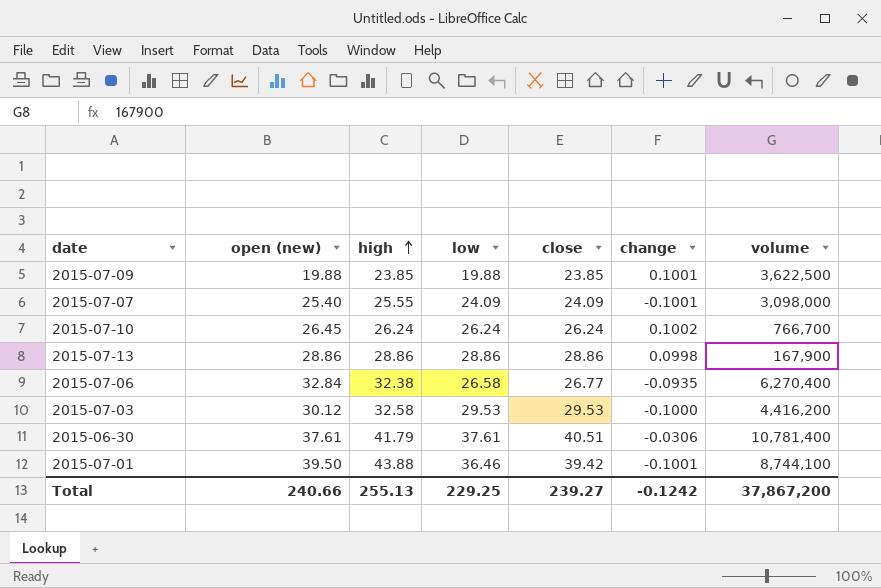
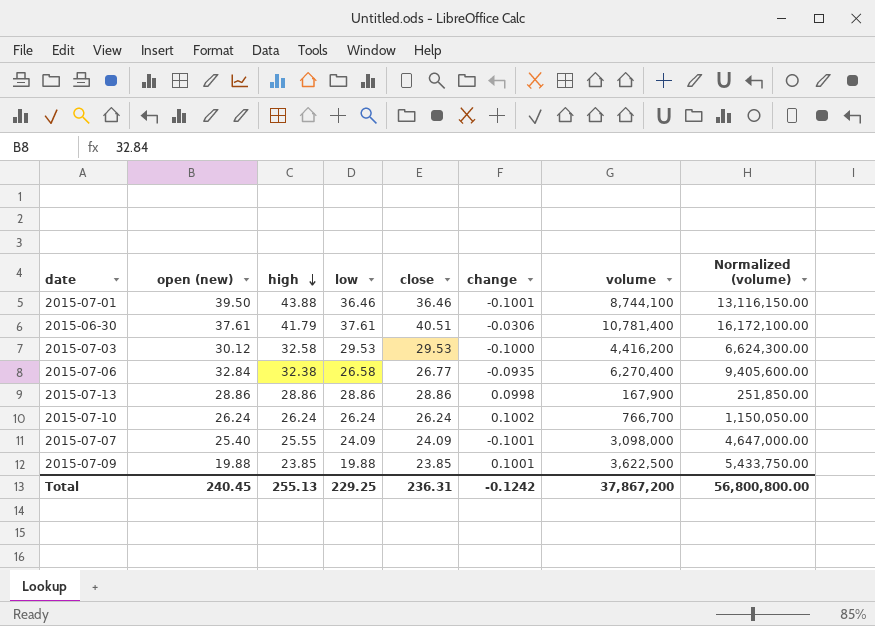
row order: high ascending -> high descending
column Normalized (volume) | formula: none -> [volume] * 1.5
2015-07-01 | close: 39.42 -> 36.46
2015-07-10 | open (new): 26.45 -> 26.24
Total | open (new): 240.66 -> 240.45
Total | close: 239.27 -> 236.31

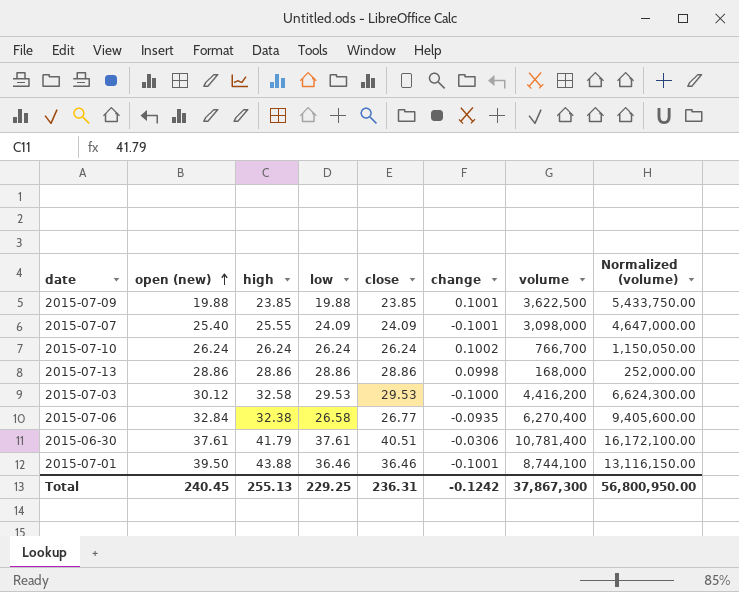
row order: high descending -> open (new) ascending
2015-07-13 | volume: 167,900 -> 168,000
2015-07-13 | Normalized (volume): 251,850.00 -> 252,000.00
Total | volume: 37,867,200 -> 37,867,300
Total | Normalized (volume): 56,800,800.00 -> 56,800,950.00

